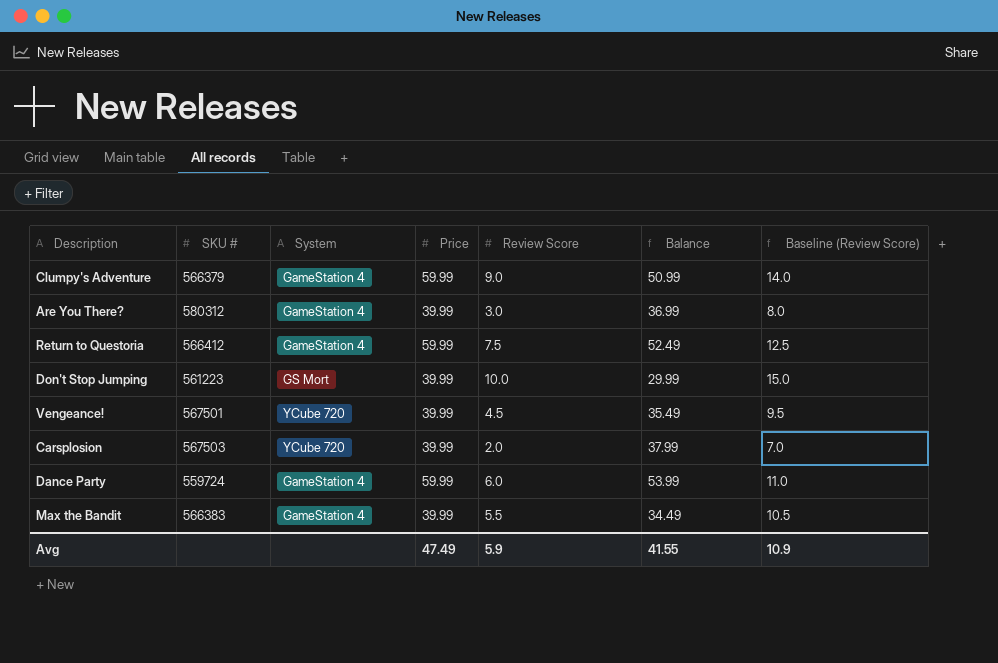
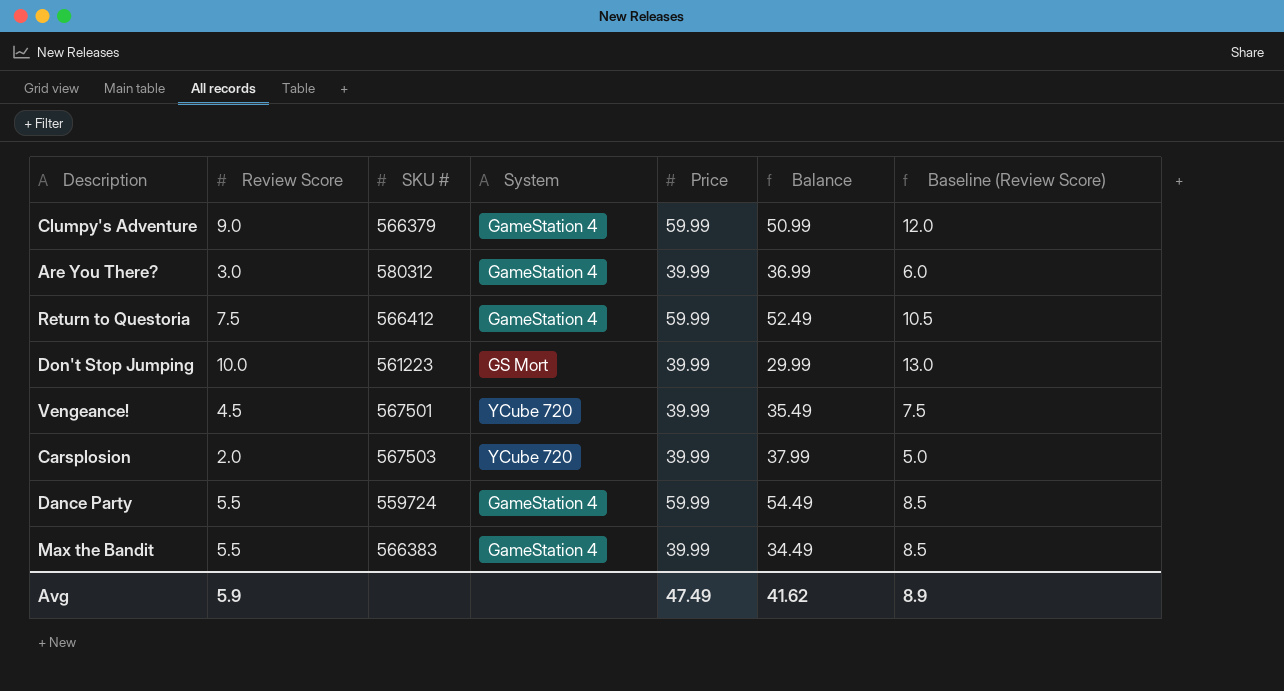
column Review Score | position: 5 -> 2
column Baseline (Review Score) | formula: [Review Score] + 5 -> [Review Score] + 3
Dance Party | Review Score: 6.0 -> 5.5
Dance Party | Balance: 53.99 -> 54.49
Avg | Balance: 41.55 -> 41.62
Avg | Baseline (Review Score): 10.9 -> 8.9

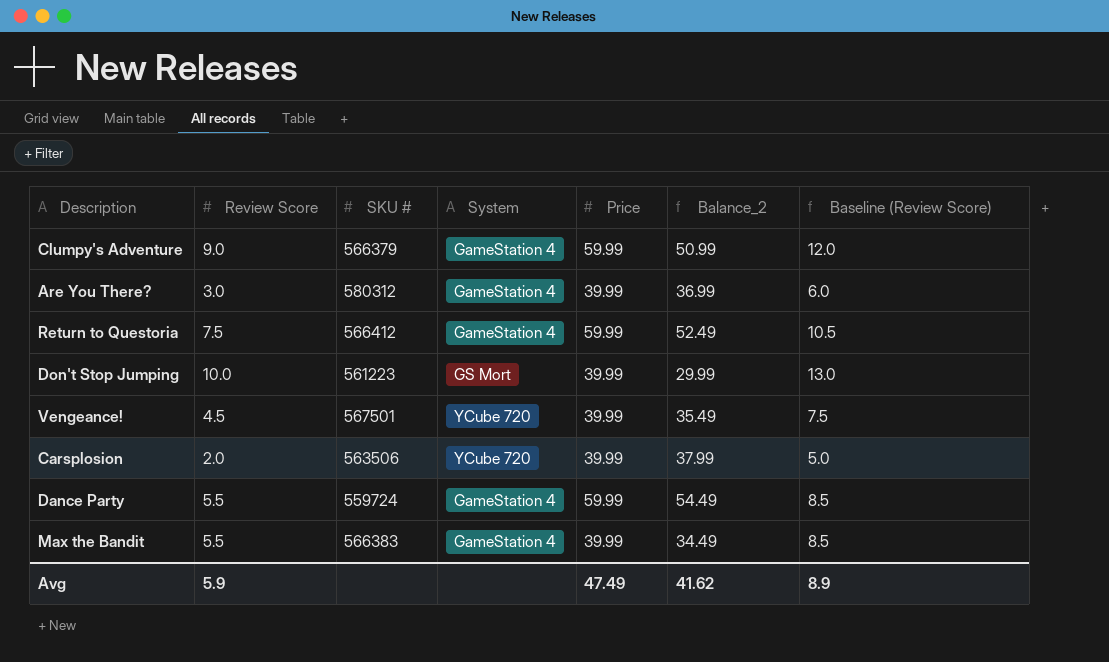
column name: Balance -> Balance_2
Carsplosion | SKU #: 567503 -> 563506

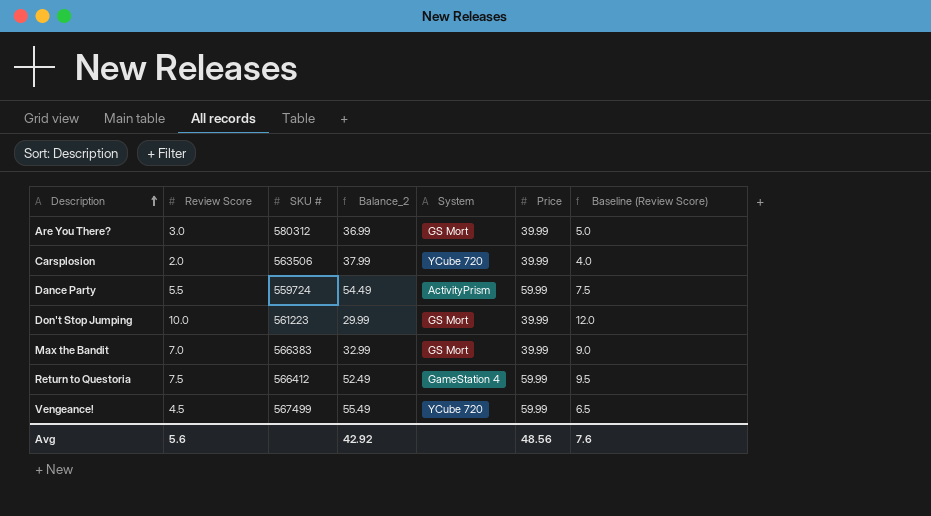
row order: none -> Description ascending
column Balance_2 | position: 6 -> 4
column Baseline (Review Score) | formula: [Review Score] + 3 -> [Review Score] + 2
row Clumpy's Adventure: 9.0 | 566379 | GameStation 4 | 59.99 | 50.99 | 12.0 -> none
Are You There? | System: GameStation 4 -> GS Mort
Dance Party | System: GameStation 4 -> ActivityPrism
Max the Bandit | Review Score: 5.5 -> 7.0
Max the Bandit | Balance_2: 34.49 -> 32.99
Max the Bandit | System: GameStation 4 -> GS Mort
Vengeance! | SKU #: 567501 -> 567499
Vengeance! | Balance_2: 35.49 -> 55.49
Vengeance! | Price: 39.99 -> 59.99
Avg | Review Score: 5.9 -> 5.6
Avg | Balance_2: 41.62 -> 42.92
Avg | Price: 47.49 -> 48.56
Avg | Baseline (Review Score): 8.9 -> 7.6

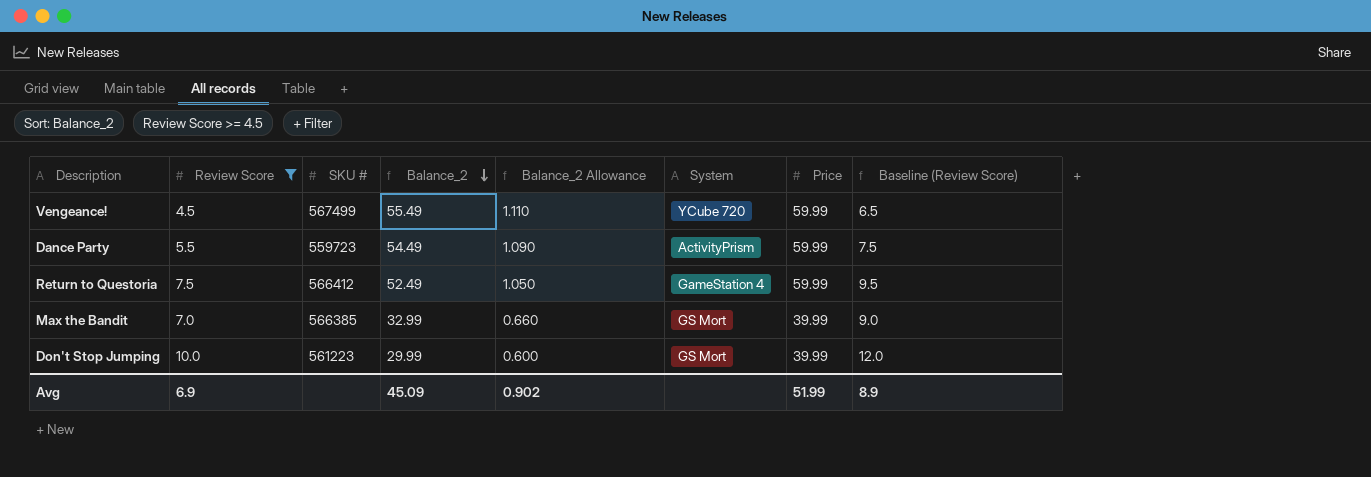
filter: none -> Review Score >= 4.5
row order: Description ascending -> Balance_2 descending
column Balance_2 Allowance | formula: none -> [Balance_2] * 0.02
Dance Party | SKU #: 559724 -> 559723
Max the Bandit | SKU #: 566383 -> 566385
Avg | Review Score: 5.6 -> 6.9
Avg | Balance_2: 42.92 -> 45.09
Avg | Price: 48.56 -> 51.99
Avg | Baseline (Review Score): 7.6 -> 8.9

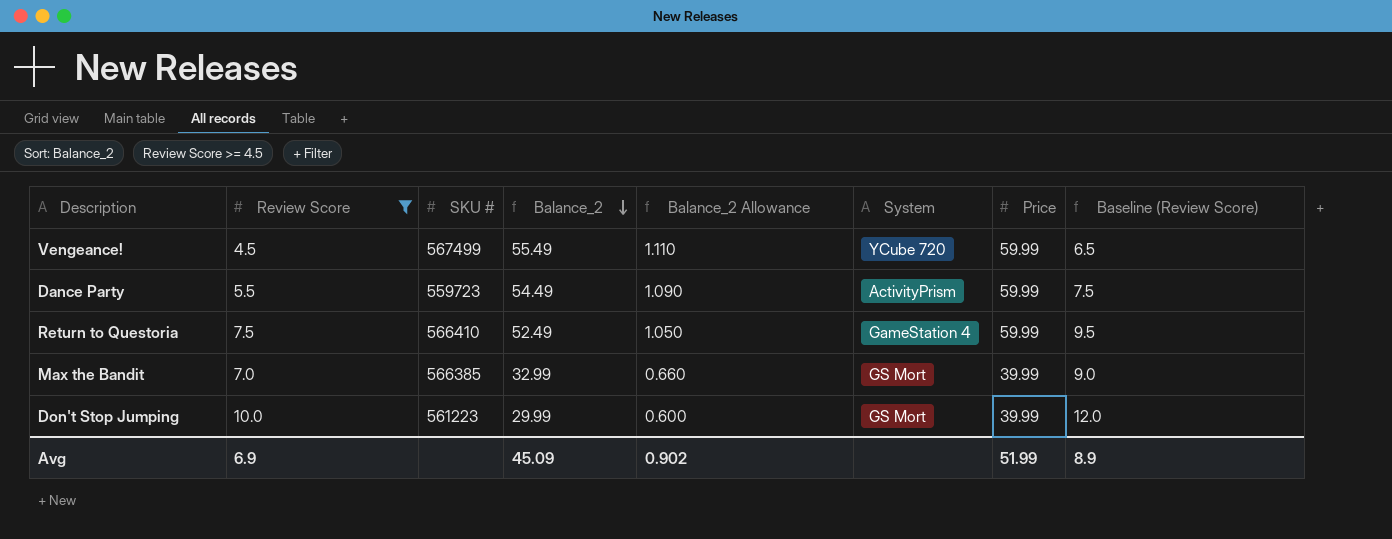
Return to Questoria | SKU #: 566412 -> 566410

